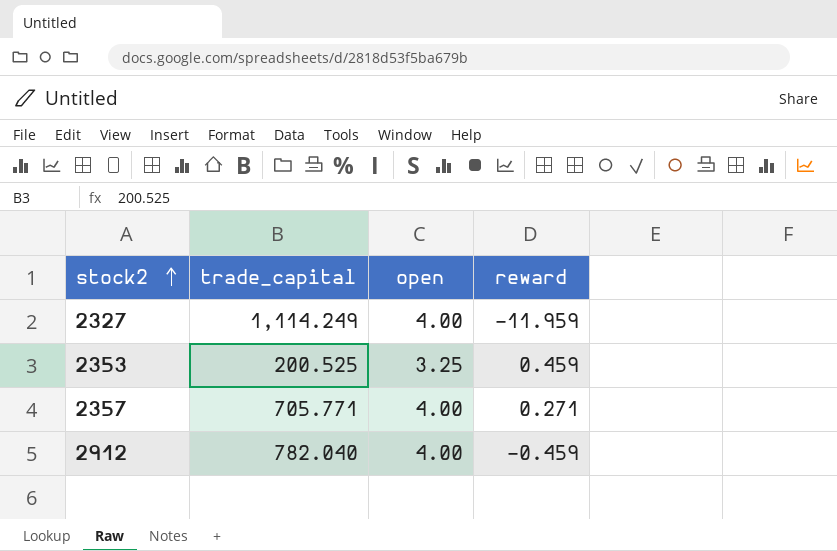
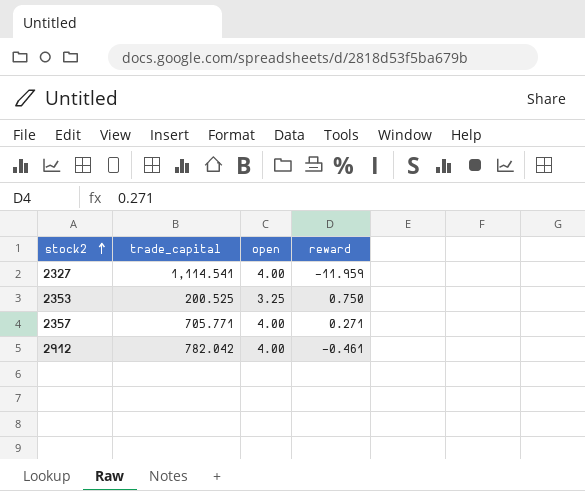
2327 | trade_capital: 1,114.249 -> 1,114.541
2353 | reward: 0.459 -> 0.750
2912 | trade_capital: 782.040 -> 782.042
2912 | reward: -0.459 -> -0.461

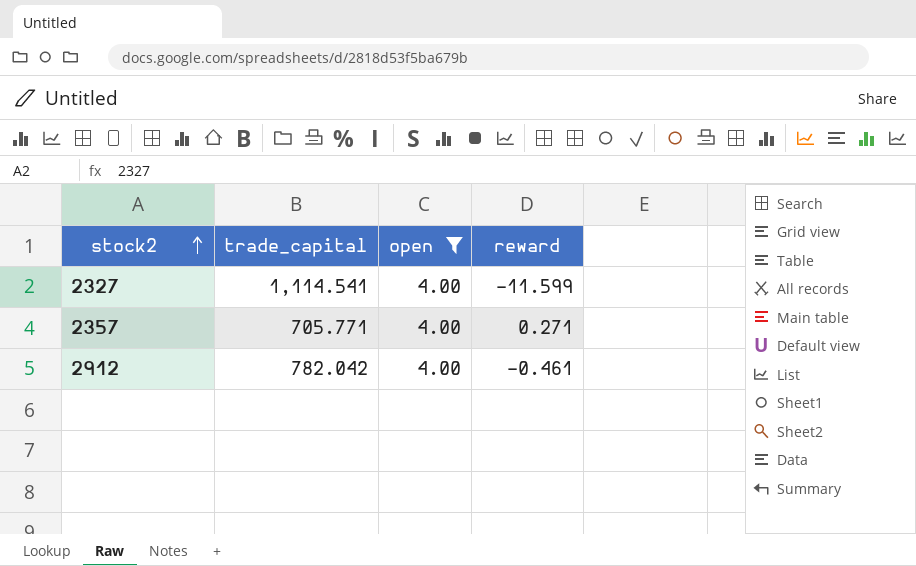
filter: none -> open = 4.00
2327 | reward: -11.959 -> -11.599

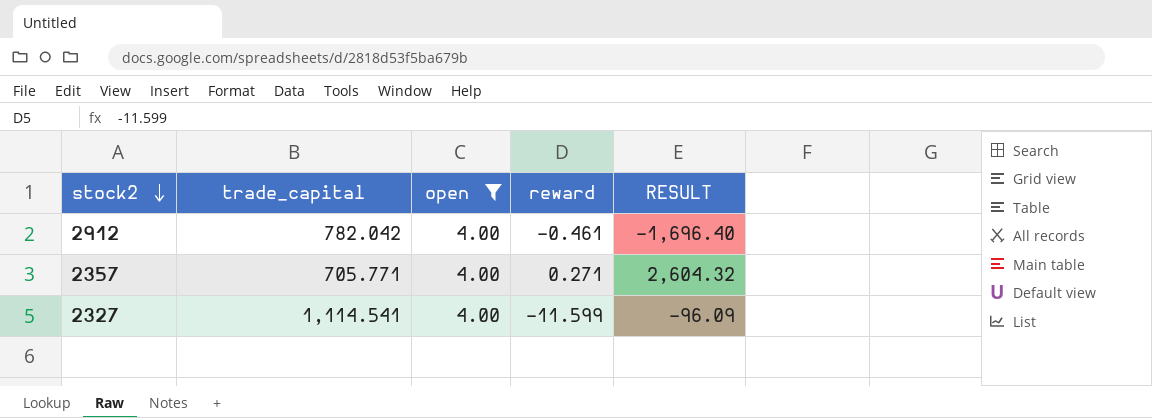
row order: stock2 ascending -> stock2 descending
column RESULT | formula: none -> [trade_capital] / [reward]

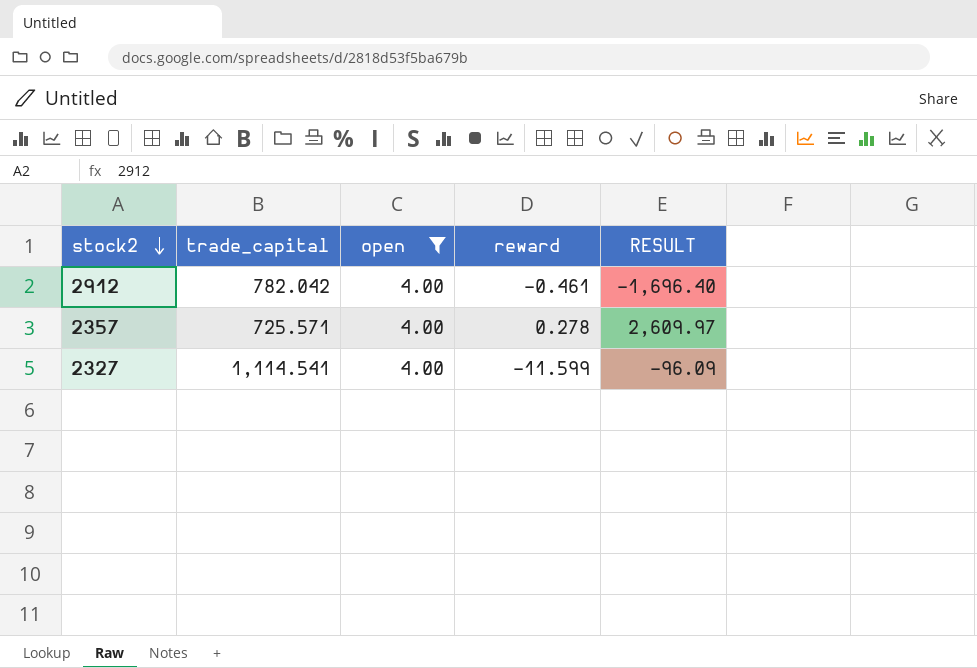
2357 | trade_capital: 705.771 -> 725.571
2357 | reward: 0.271 -> 0.278
2357 | RESULT: 2,604.32 -> 2,609.97

